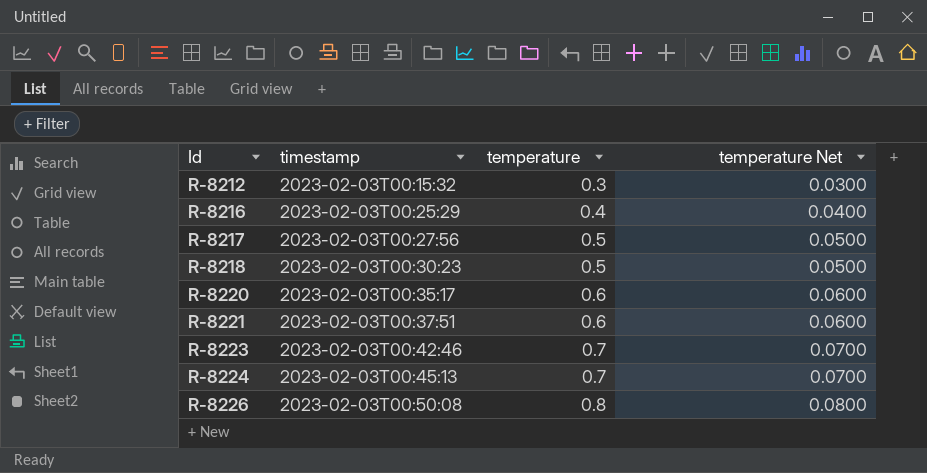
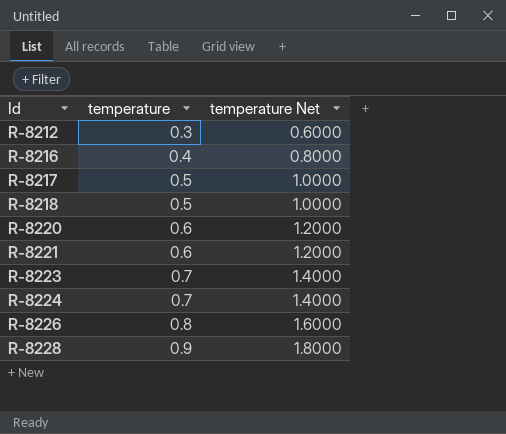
column timestamp | position: 2 -> none
column temperature Net | formula: [temperature] * 0.1 -> [temperature] * 2
row R-8228: none -> 0.9 | 1.8000

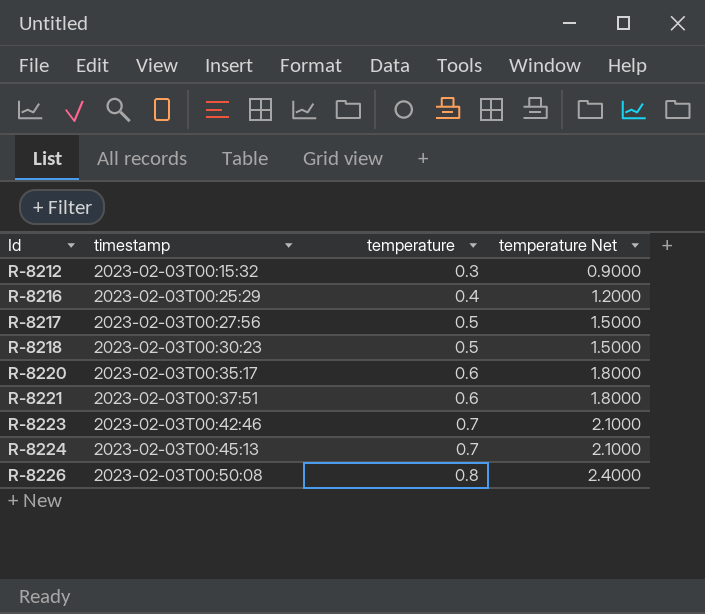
column timestamp | position: none -> 2
column temperature Net | formula: [temperature] * 2 -> [temperature] * 3
row R-8228: 0.9 | 1.8000 -> none

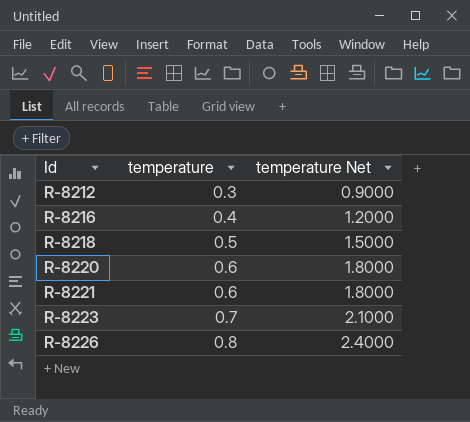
column timestamp | position: 2 -> none
row R-8217: 2023-02-03T00:27:56 | 0.5 | 1.5000 -> none
row R-8224: 2023-02-03T00:45:13 | 0.7 | 2.1000 -> none

